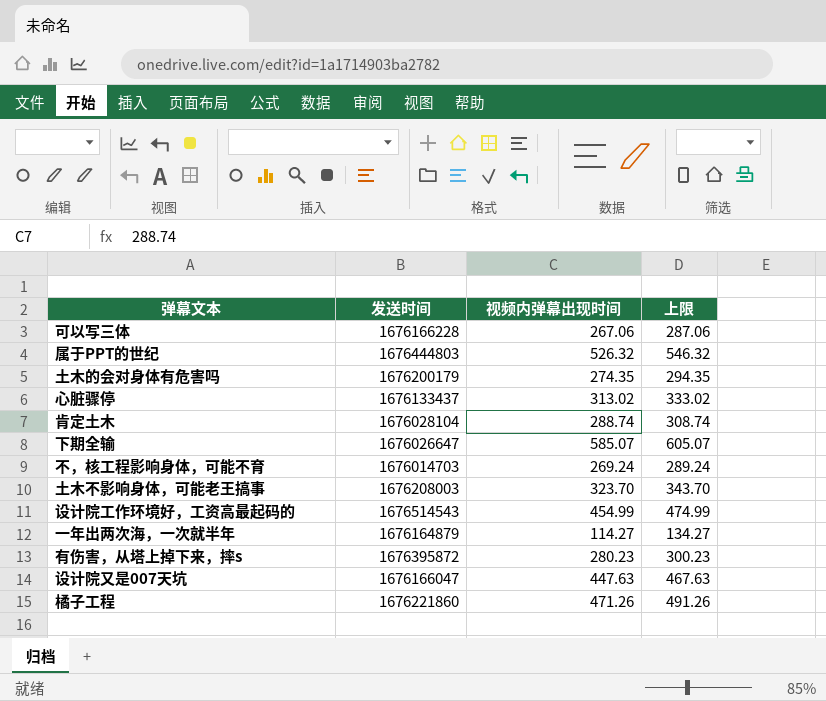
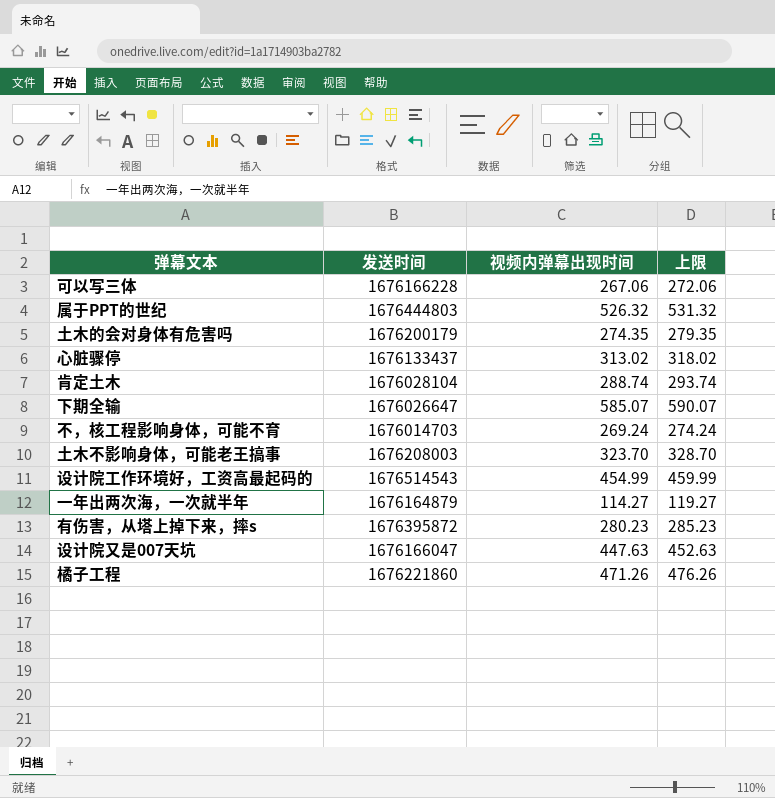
column 上限 | formula: [视频内弹幕出现时间] + 20 -> [视频内弹幕出现时间] + 5

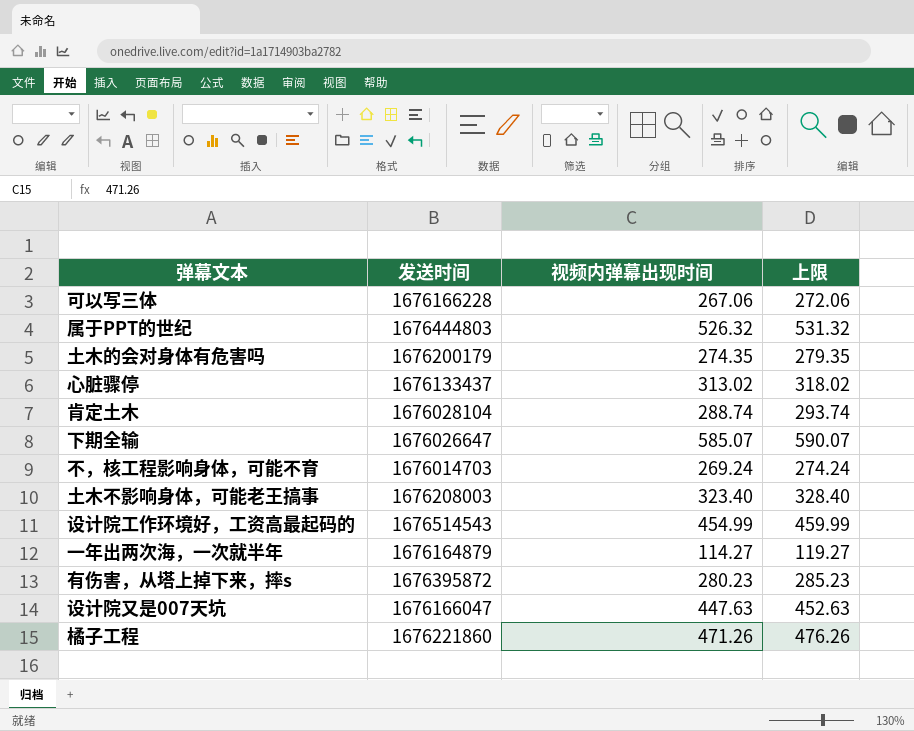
土木不影响身体，可能老王搞事 | 视频内弹幕出现时间: 323.70 -> 323.40
土木不影响身体，可能老王搞事 | 上限: 328.70 -> 328.40

